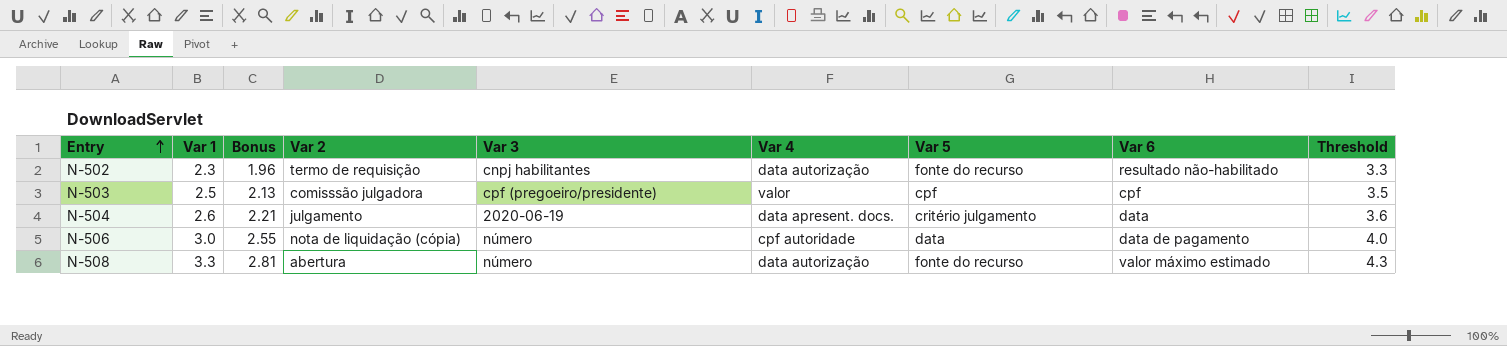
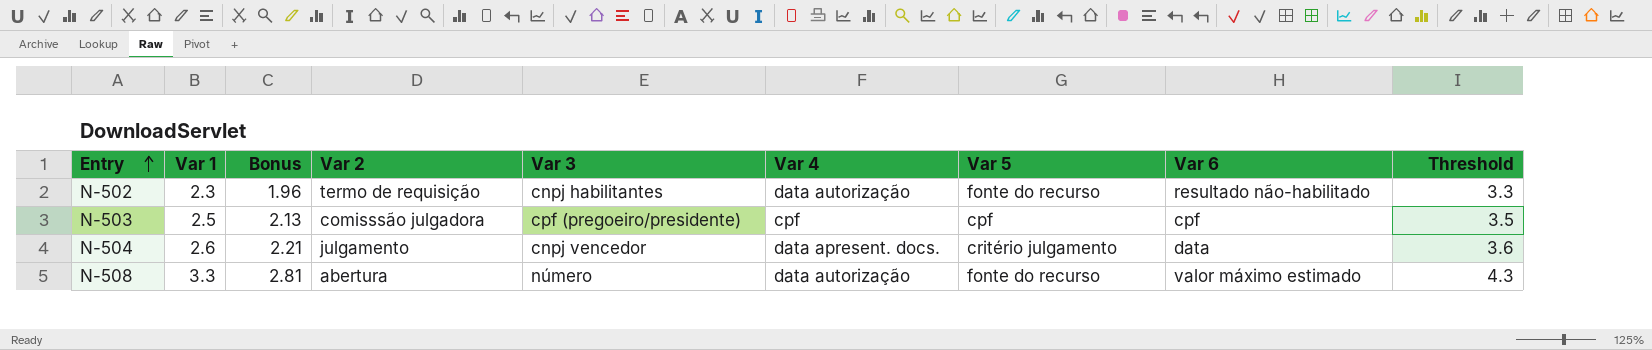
row N-506: 3.0 | 2.55 | nota de liquidação (cópia) | número | cpf autoridade | data | data de pagamento | 4.0 -> none
N-503 | Var 4: valor -> cpf
N-504 | Var 3: 2020-06-19 -> cnpj vencedor

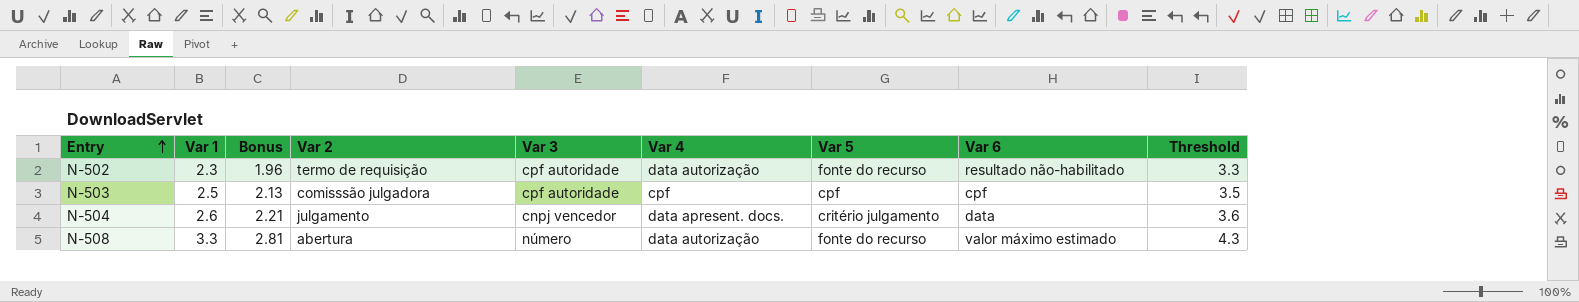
N-502 | Var 3: cnpj habilitantes -> cpf autoridade
N-503 | Var 3: cpf (pregoeiro/presidente) -> cpf autoridade

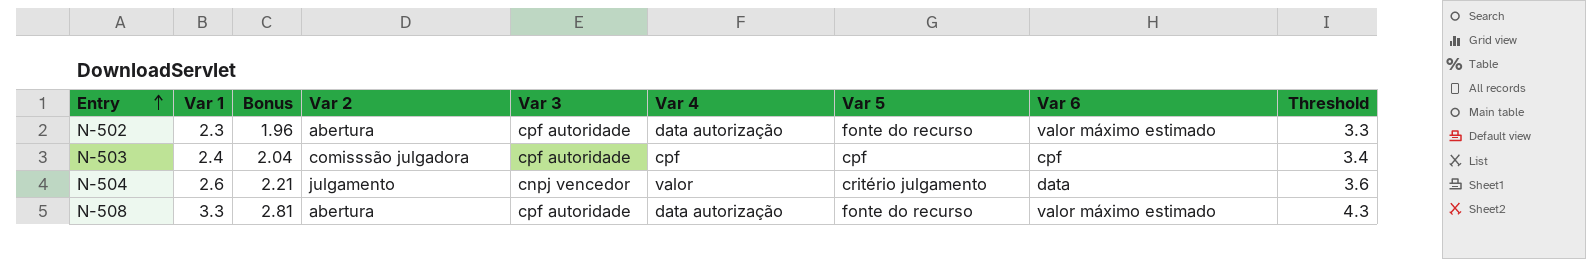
N-502 | Var 2: termo de requisição -> abertura
N-502 | Var 6: resultado não-habilitado -> valor máximo estimado
N-503 | Var 1: 2.5 -> 2.4
N-503 | Bonus: 2.13 -> 2.04
N-503 | Threshold: 3.5 -> 3.4
N-504 | Var 4: data apresent. docs. -> valor
N-508 | Var 3: número -> cpf autoridade

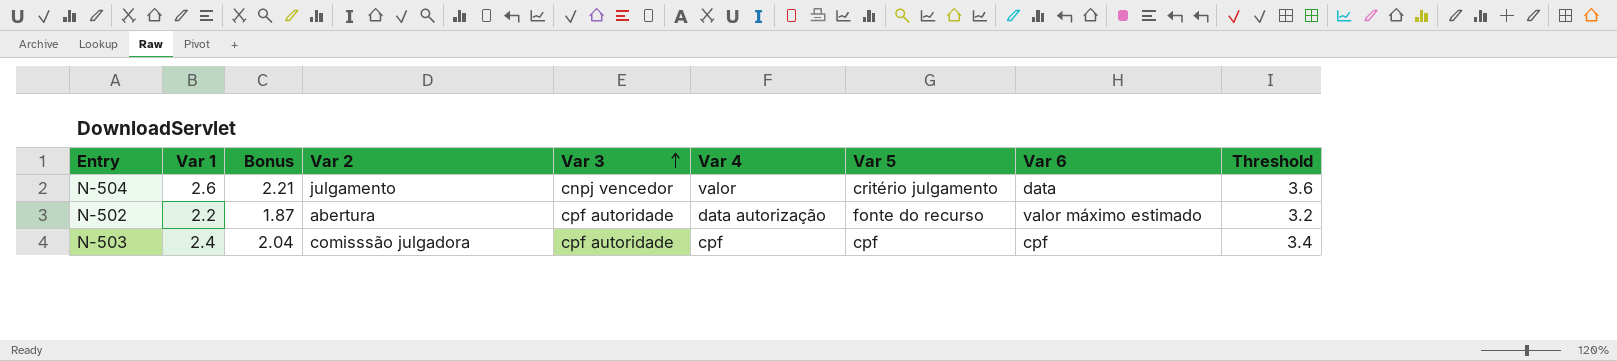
row order: Entry ascending -> Var 3 ascending
row N-508: 3.3 | 2.81 | abertura | cpf autoridade | data autorização | fonte do recurso | valor máximo estimado | 4.3 -> none
N-502 | Var 1: 2.3 -> 2.2
N-502 | Bonus: 1.96 -> 1.87
N-502 | Threshold: 3.3 -> 3.2

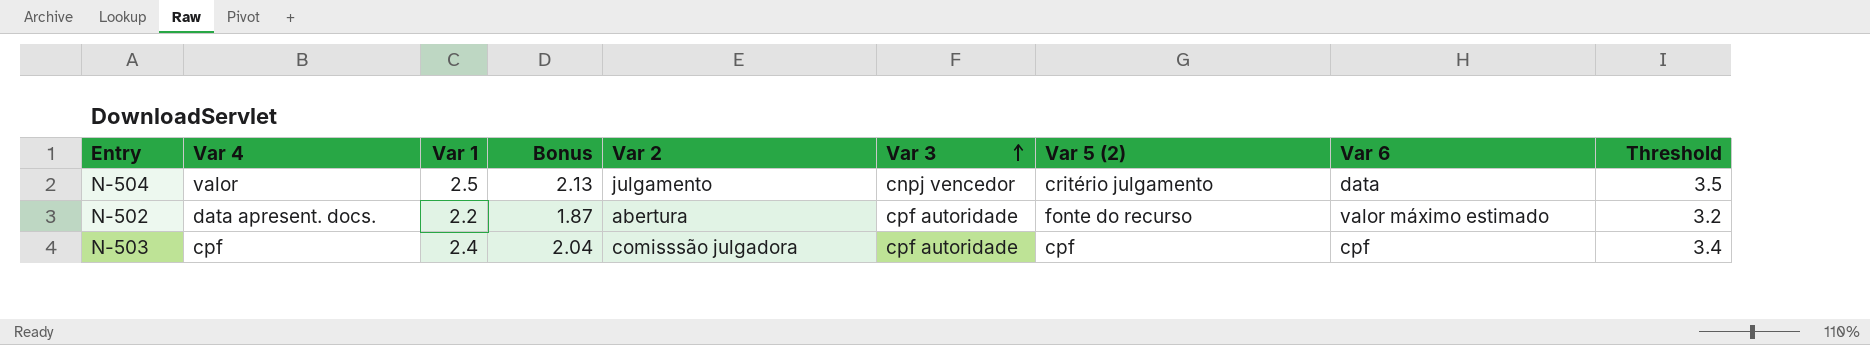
column Var 4 | position: 6 -> 2
column name: Var 5 -> Var 5 (2)
N-504 | Var 1: 2.6 -> 2.5
N-504 | Bonus: 2.21 -> 2.13
N-504 | Threshold: 3.6 -> 3.5
N-502 | Var 4: data autorização -> data apresent. docs.

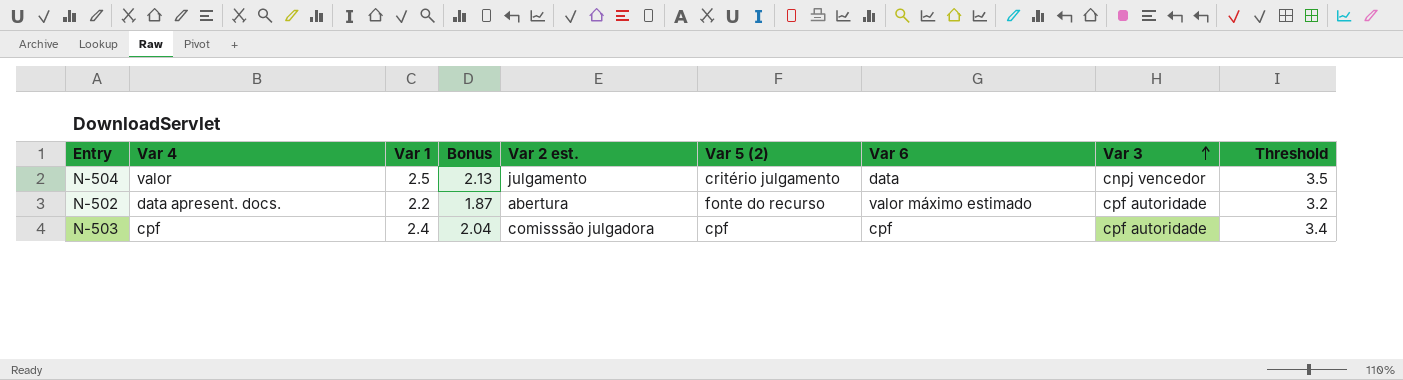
column name: Var 2 -> Var 2 est.
column Var 3 | position: 6 -> 8

